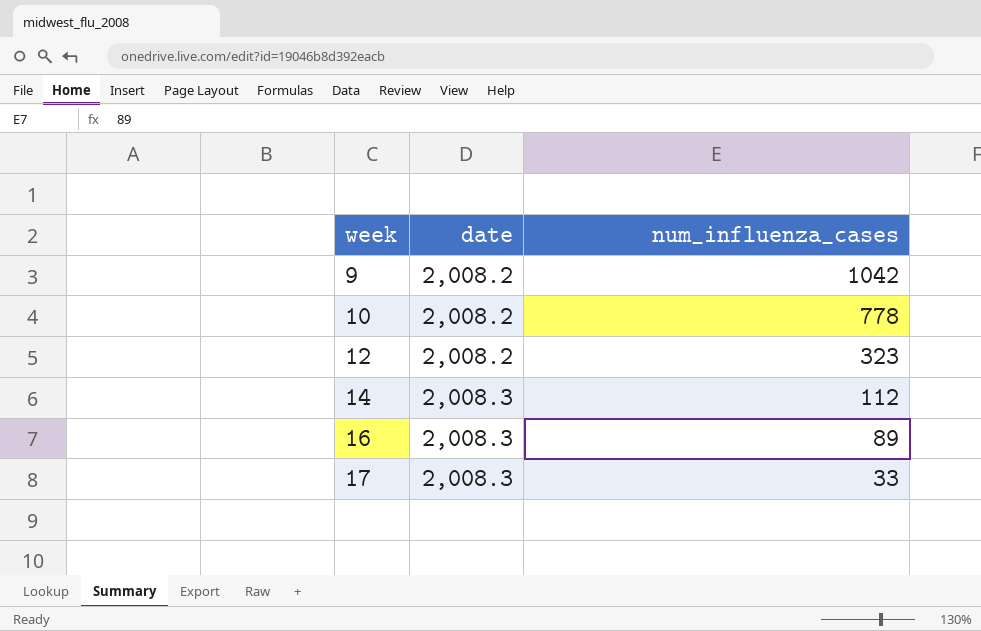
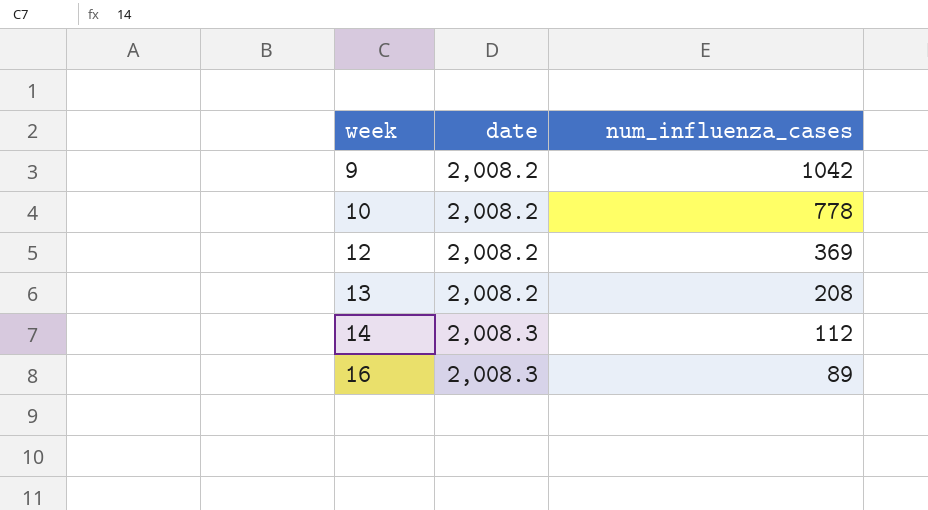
row 17: 2,008.3 | 33 -> none
12 | num_influenza_cases: 323 -> 369
row 13: none -> 2,008.2 | 208

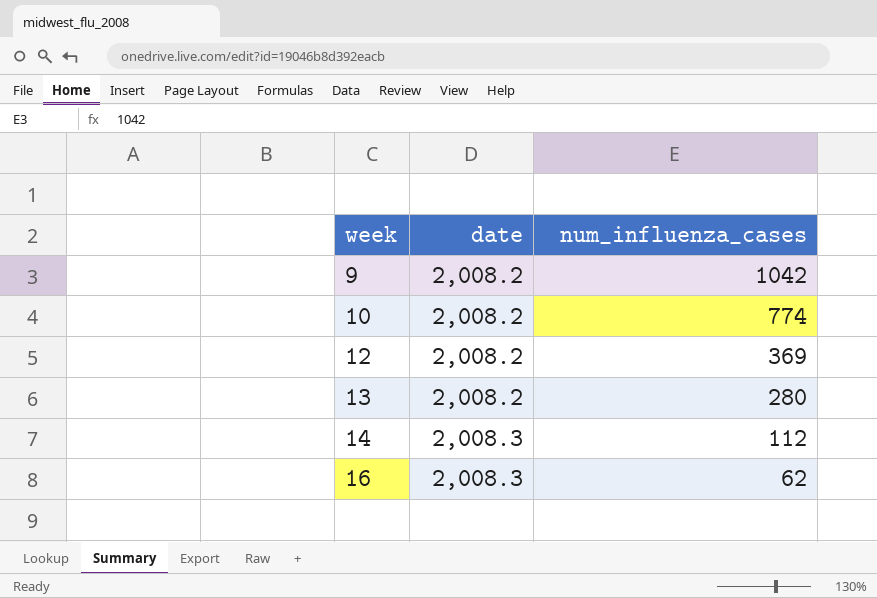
10 | num_influenza_cases: 778 -> 774
13 | num_influenza_cases: 208 -> 280
16 | num_influenza_cases: 89 -> 62

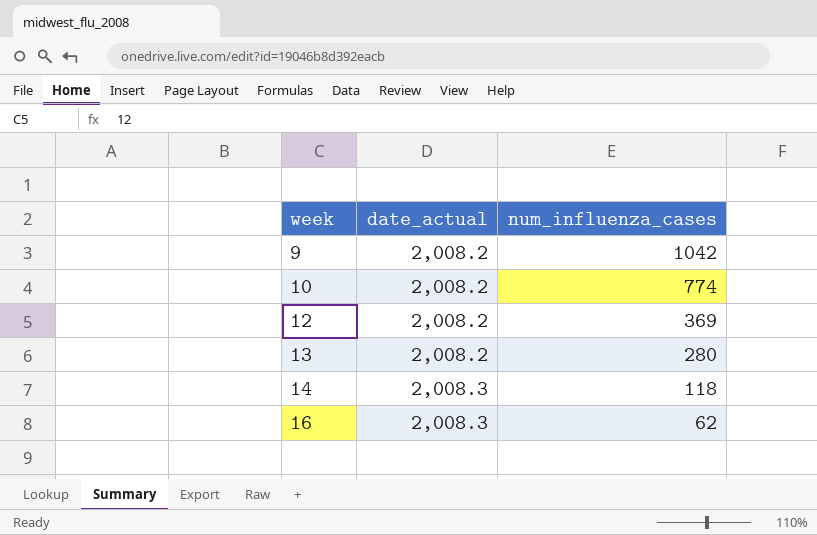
column name: date -> date_actual
14 | num_influenza_cases: 112 -> 118

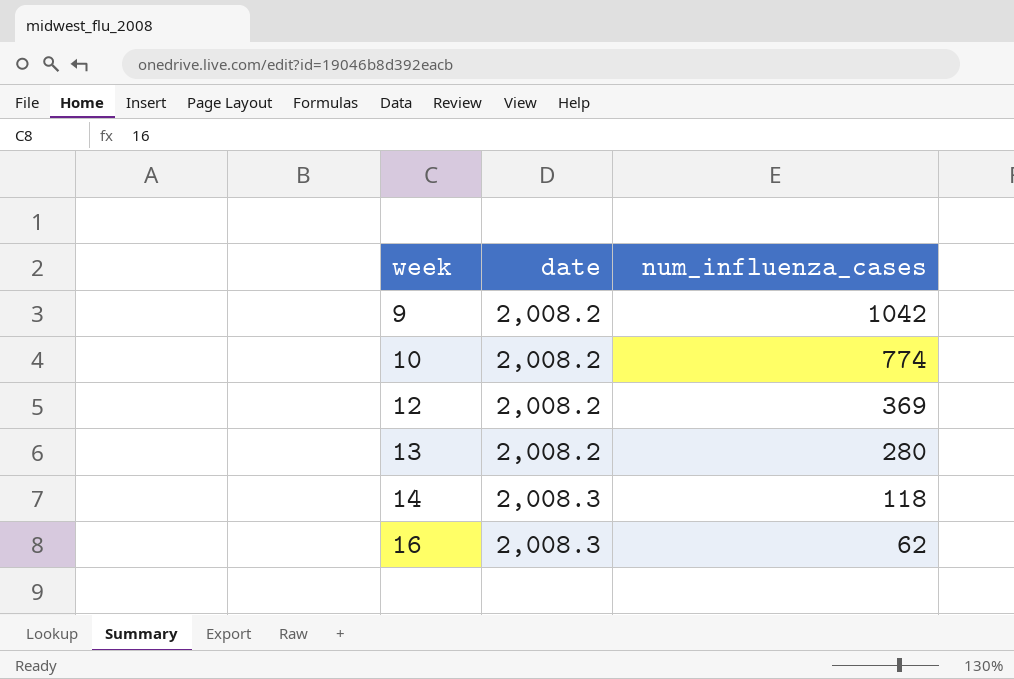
column name: date_actual -> date

